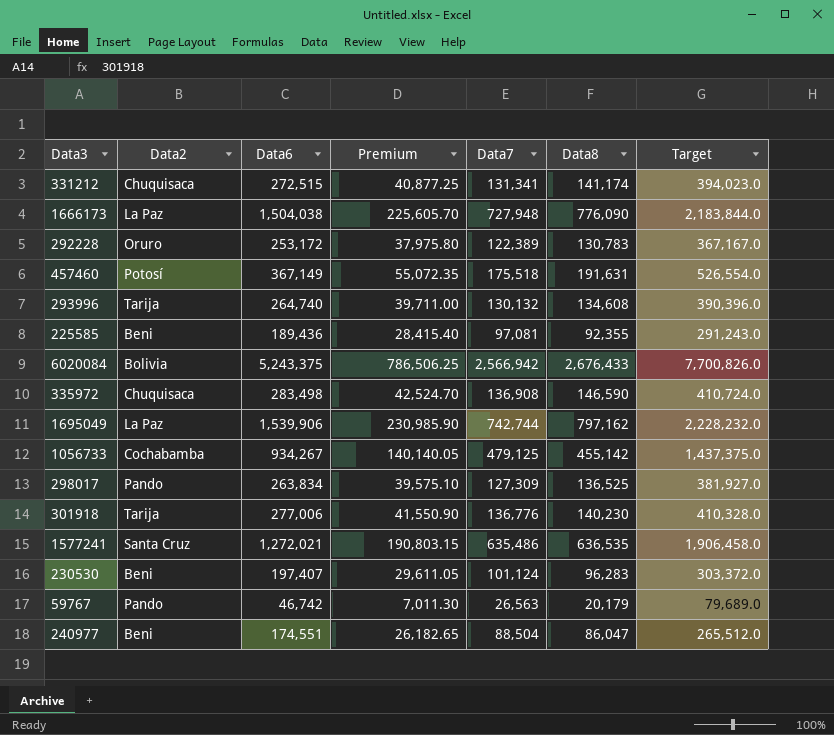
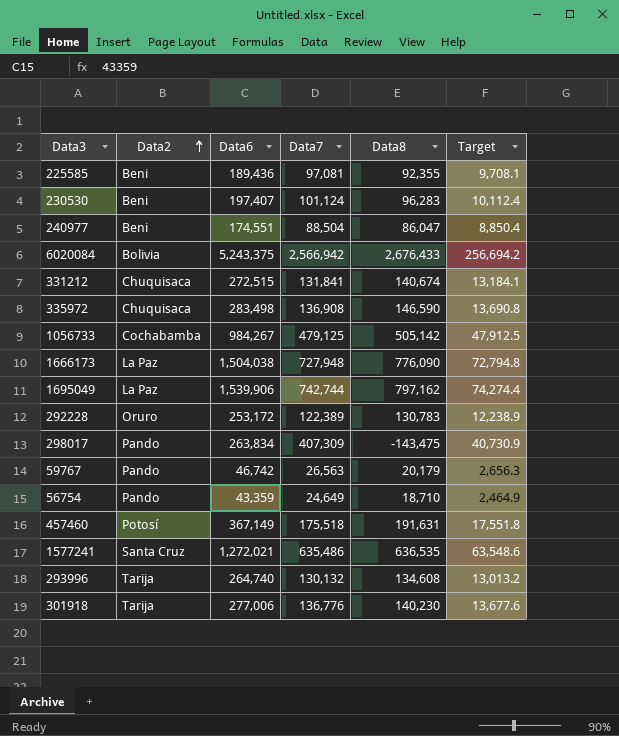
row order: none -> Data2 ascending
column Premium | formula: [Data6] * 0.15 -> none
column Target | formula: [Data7] * 3 -> [Data7] * 0.1
331212 | Data7: 131,341 -> 131,841
331212 | Data8: 141,174 -> 140,674
1056733 | Data6: 934,267 -> 984,267
1056733 | Data8: 455,142 -> 505,142
298017 | Data7: 127,309 -> 407,309
298017 | Data8: 136,525 -> -143,475
row 56754: none -> Pando | 43,359 | 24,649 | 18,710 | 2,464.9

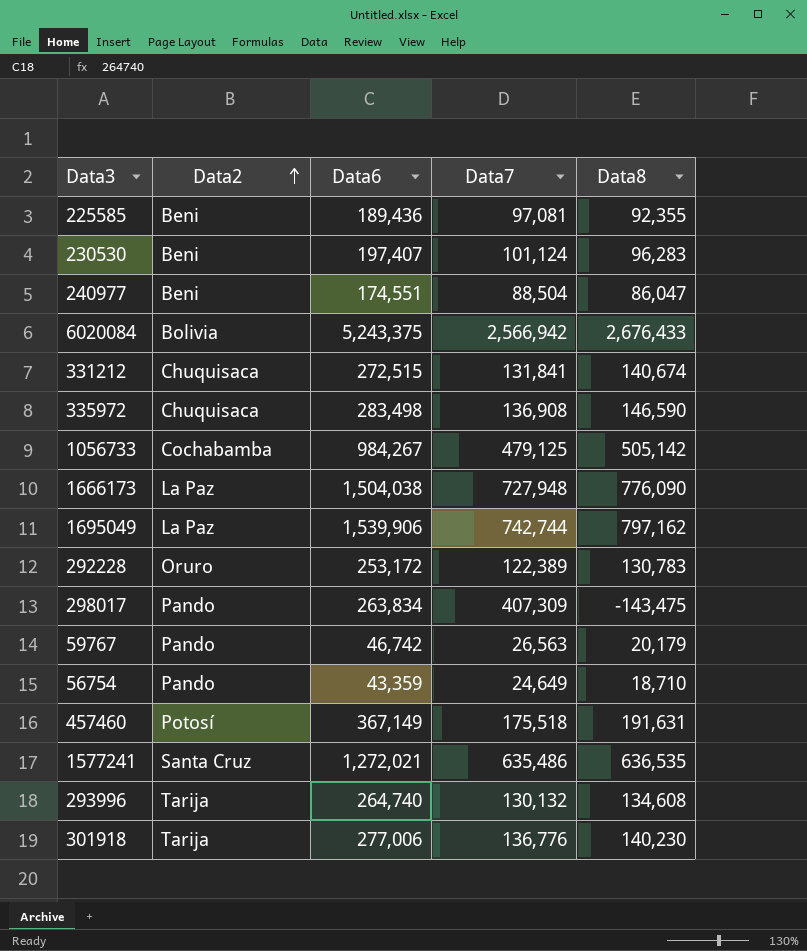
column Target | formula: [Data7] * 0.1 -> none

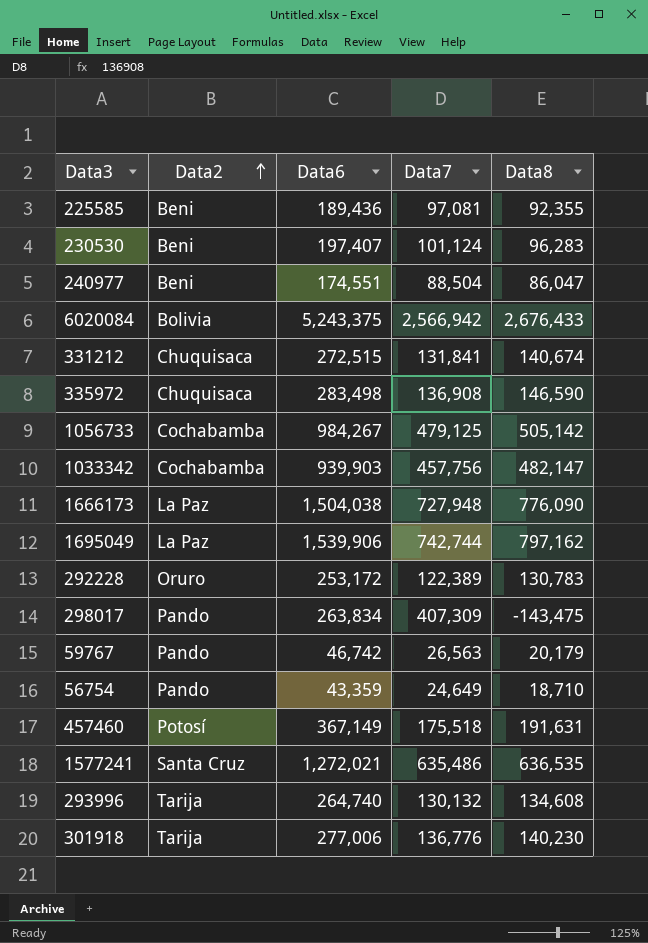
row 1033342: none -> Cochabamba | 939,903 | 457,756 | 482,147

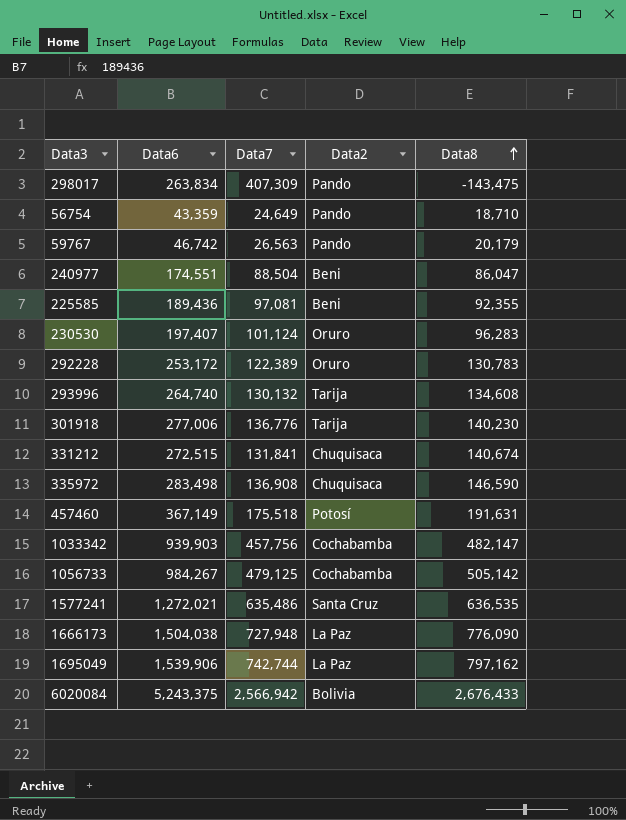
row order: Data2 ascending -> Data8 ascending
column Data2 | position: 2 -> 4
230530 | Data2: Beni -> Oruro

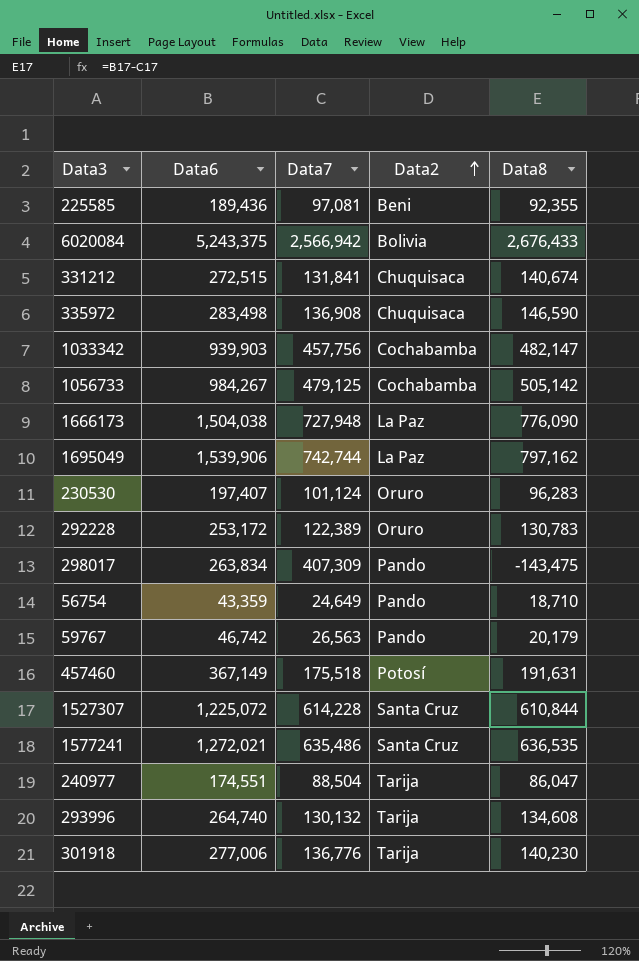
row order: Data8 ascending -> Data2 ascending
row 1527307: none -> 1,225,072 | 614,228 | Santa Cruz | 610,844
240977 | Data2: Beni -> Tarija

